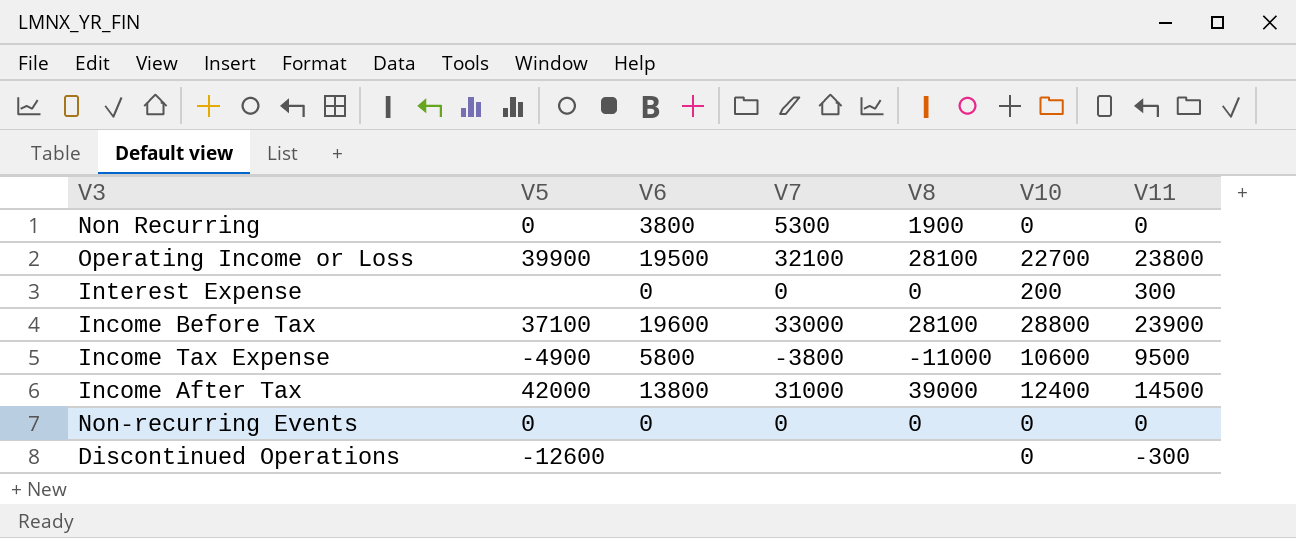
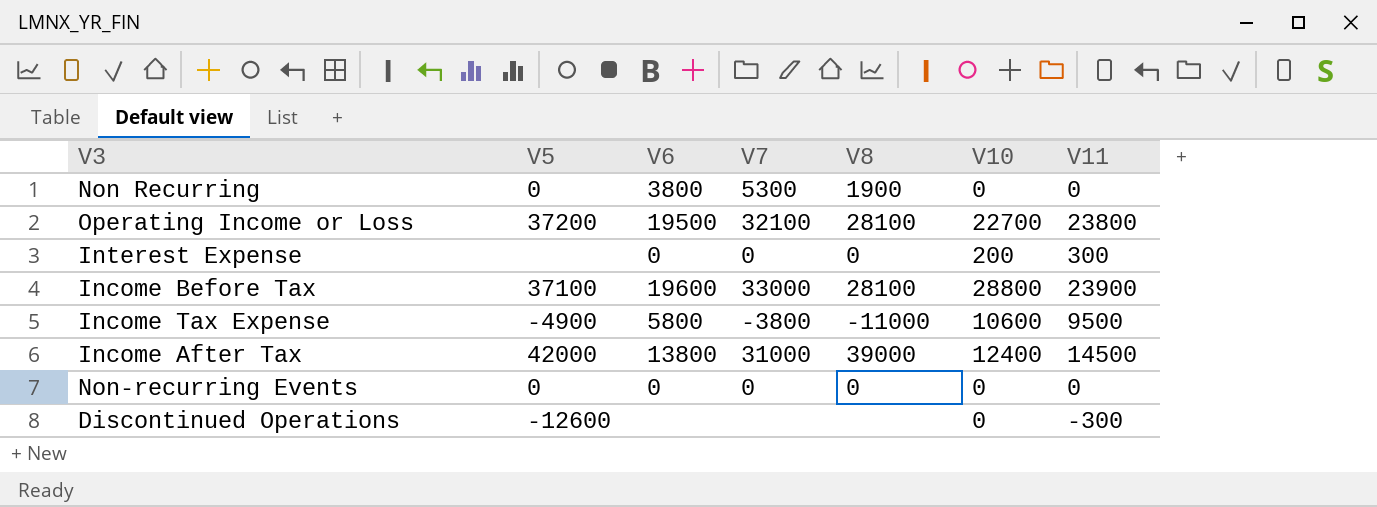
Operating Income or Loss | V5: 39900 -> 37200

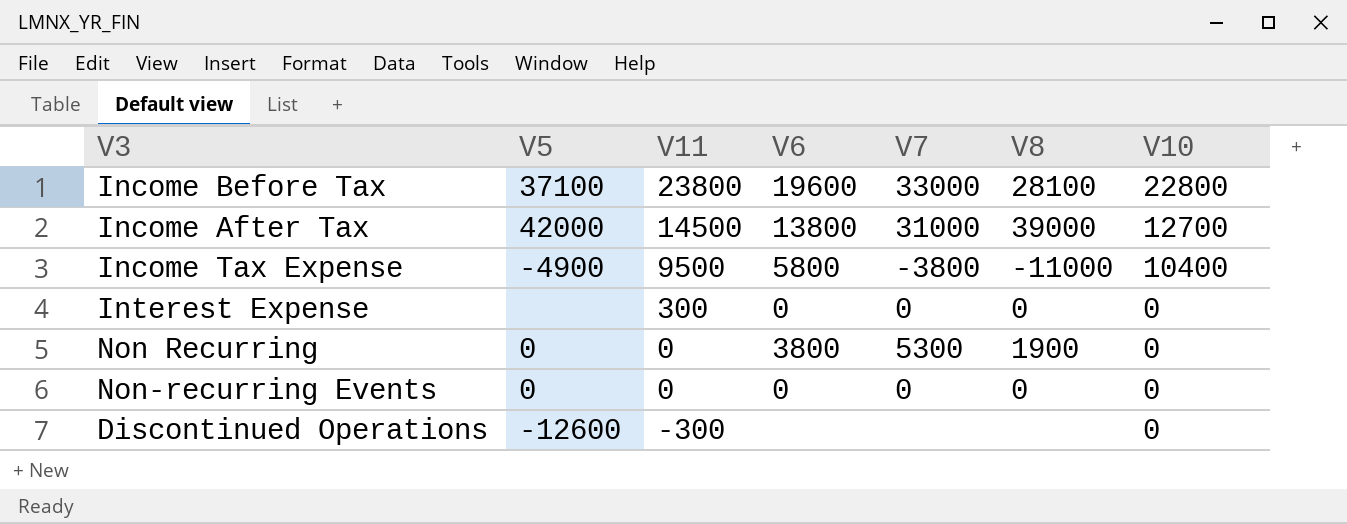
row order: none -> V11 descending
column V11 | position: 7 -> 3
row Operating Income or Loss: 37200 | 19500 | 32100 | 28100 | 22700 | 23800 -> none
Income Before Tax | V11: 23900 -> 23800
Income Before Tax | V10: 28800 -> 22800
Income After Tax | V10: 12400 -> 12700
Income Tax Expense | V10: 10600 -> 10400
Interest Expense | V10: 200 -> 0

